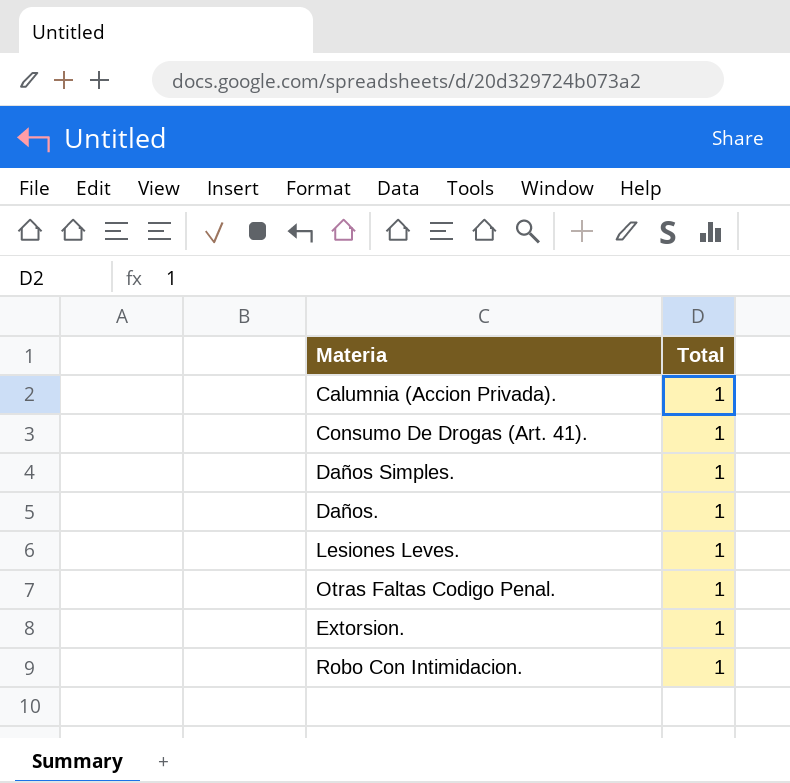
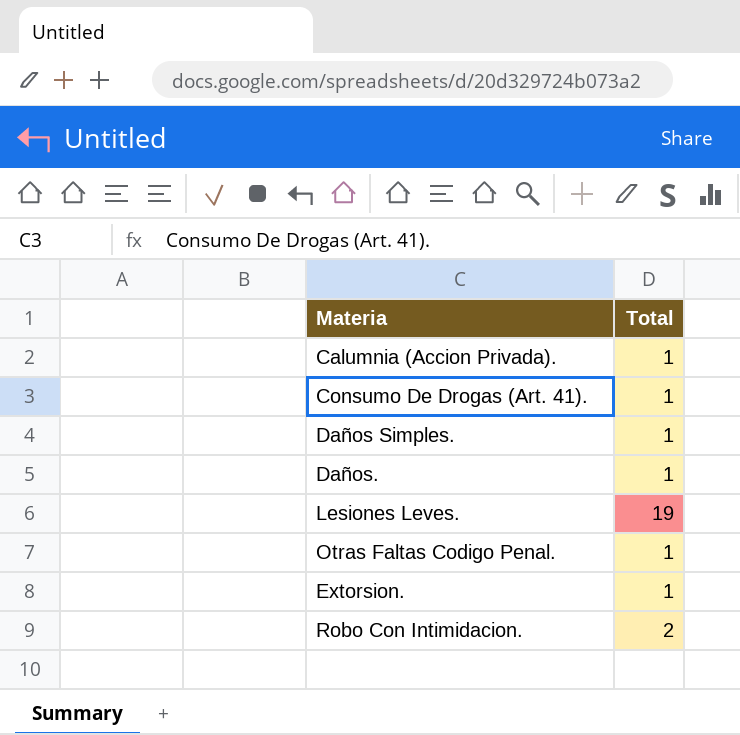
Lesiones Leves. | Total: 1 -> 19
Robo Con Intimidacion. | Total: 1 -> 2

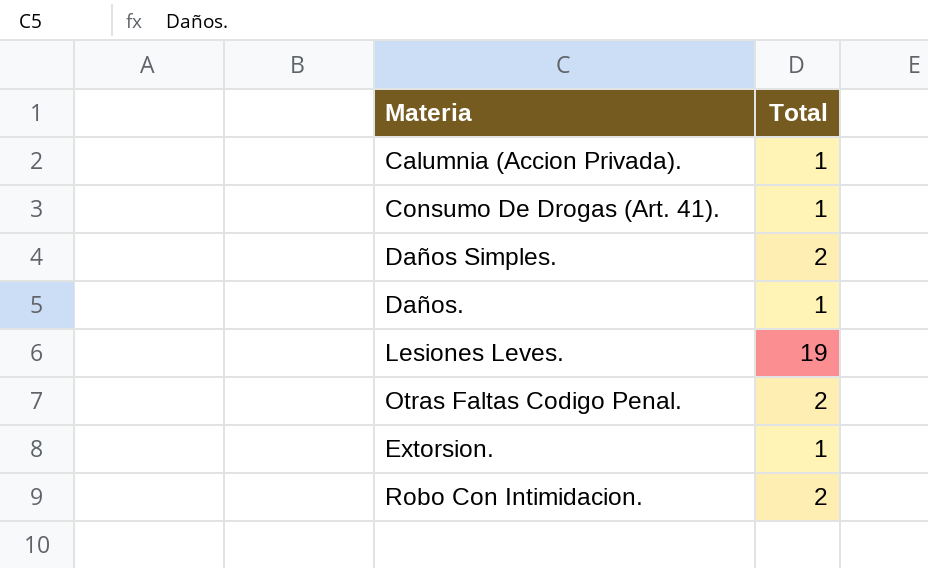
Daños Simples. | Total: 1 -> 2
Otras Faltas Codigo Penal. | Total: 1 -> 2

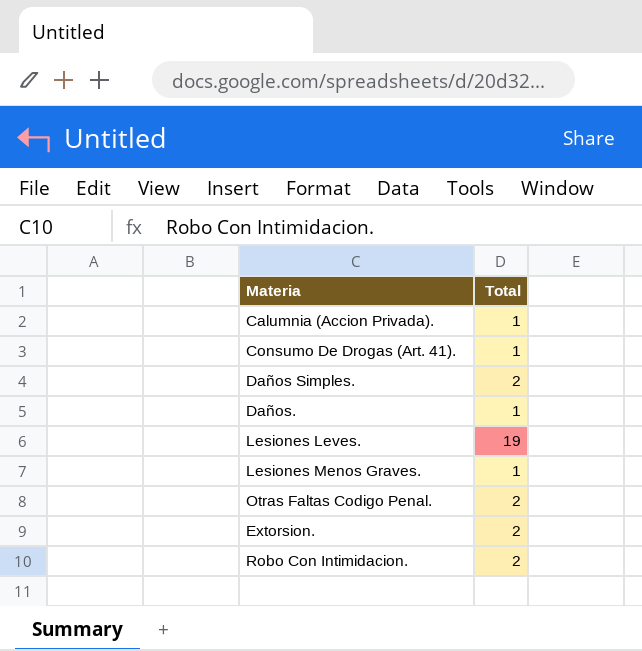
row Lesiones Menos Graves.: none -> 1
Extorsion. | Total: 1 -> 2

